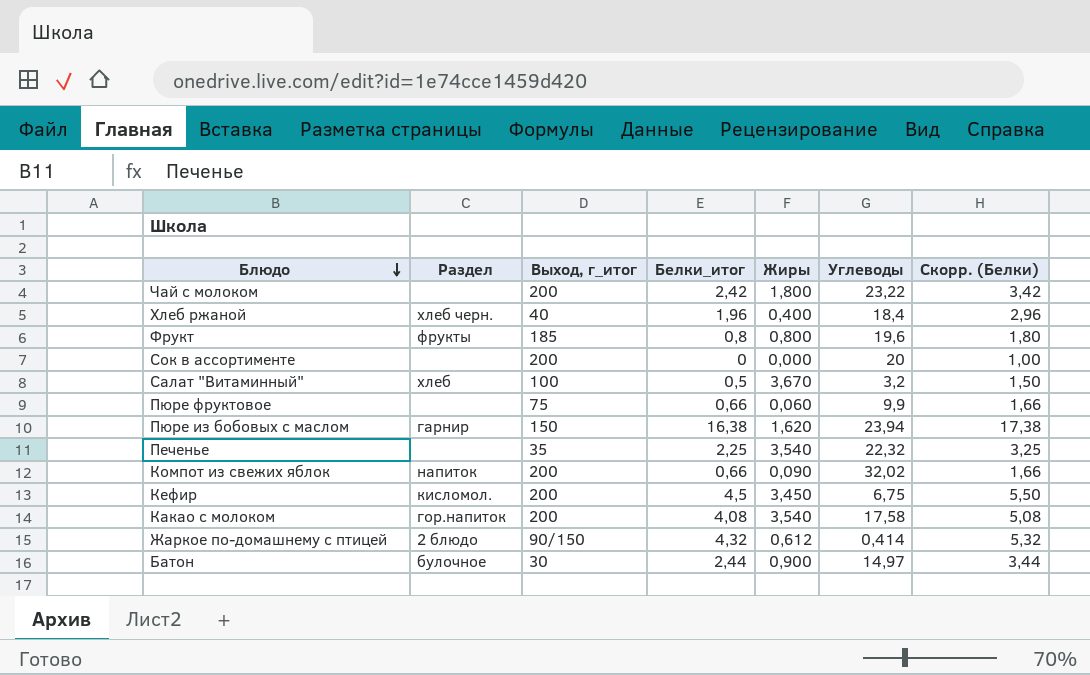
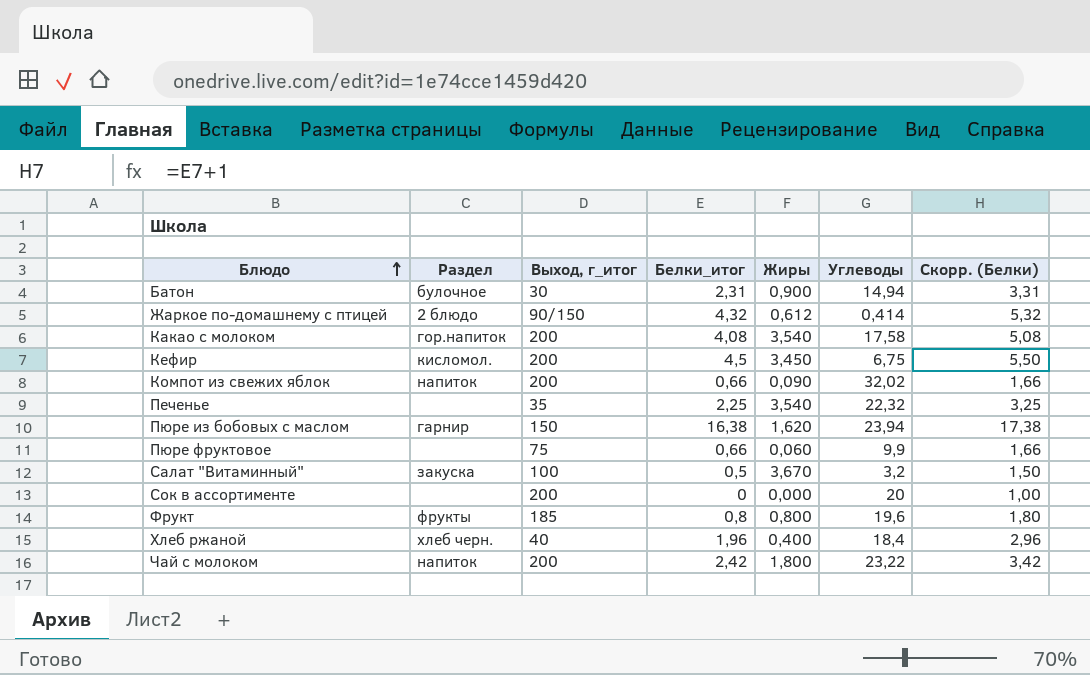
row order: Блюдо descending -> Блюдо ascending
Батон | Белки_итог: 2,44 -> 2,31
Батон | Углеводы: 14,97 -> 14,94
Батон | Скорр. (Белки): 3,44 -> 3,31
Салат "Витаминный" | Раздел: хлеб -> закуска
Чай с молоком | Раздел: none -> напиток

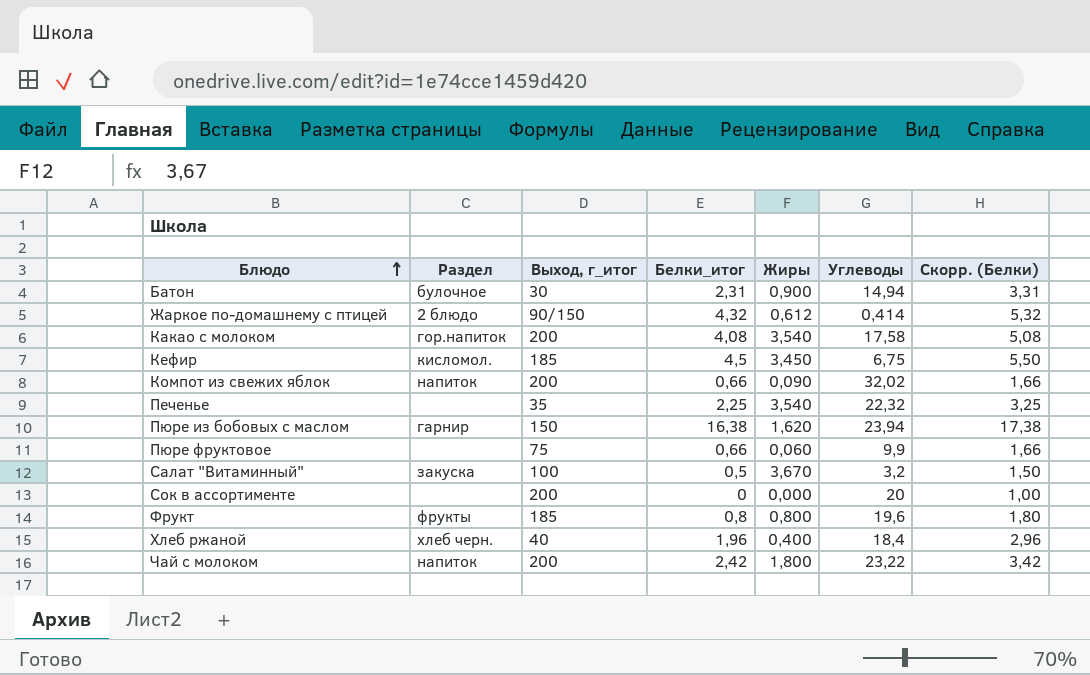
Кефир | Выход, г_итог: 200 -> 185

